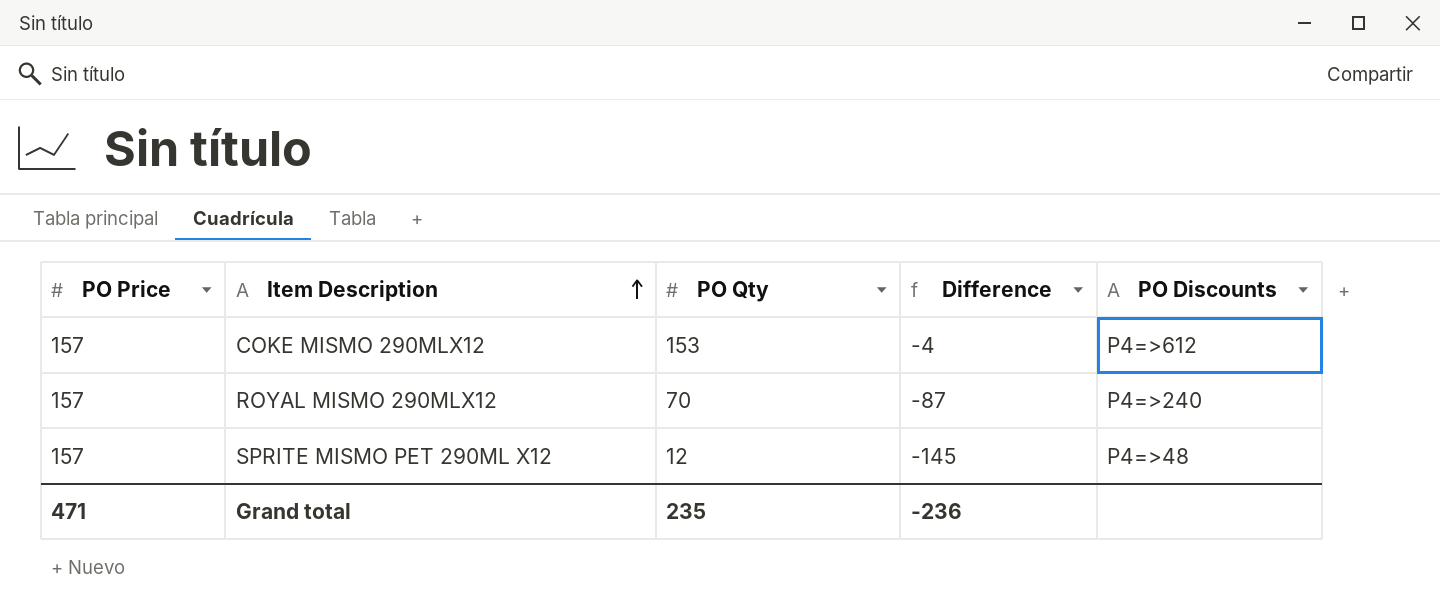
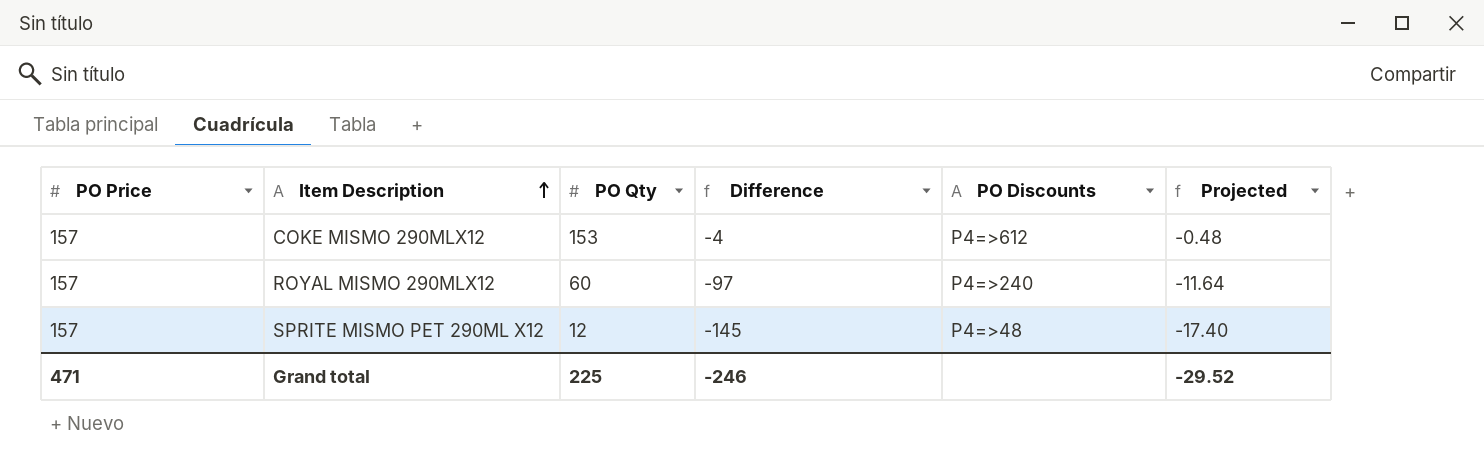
column Projected | formula: none -> [Difference] * 0.12
ROYAL MISMO 290MLX12 | PO Qty: 70 -> 60
ROYAL MISMO 290MLX12 | Difference: -87 -> -97
Grand total | PO Qty: 235 -> 225
Grand total | Difference: -236 -> -246

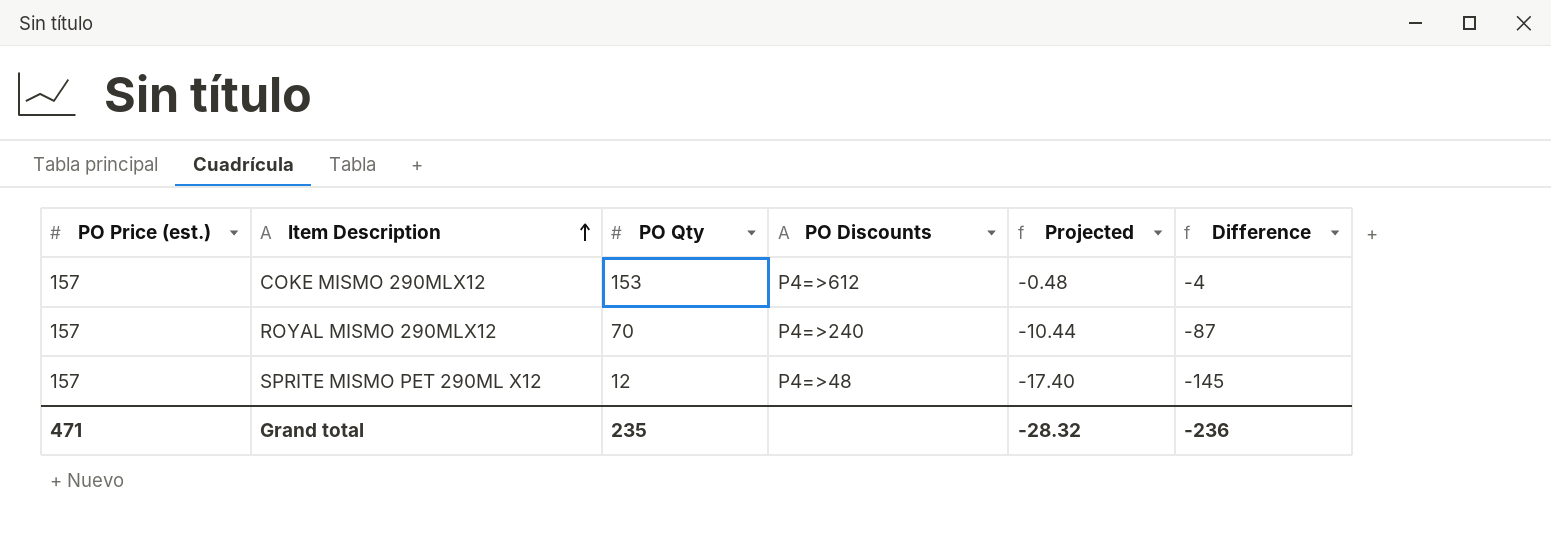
column name: PO Price -> PO Price (est.)
column Difference | position: 4 -> 6
ROYAL MISMO 290MLX12 | PO Qty: 60 -> 70
ROYAL MISMO 290MLX12 | Projected: -11.64 -> -10.44
ROYAL MISMO 290MLX12 | Difference: -97 -> -87
Grand total | PO Qty: 225 -> 235
Grand total | Projected: -29.52 -> -28.32
Grand total | Difference: -246 -> -236

